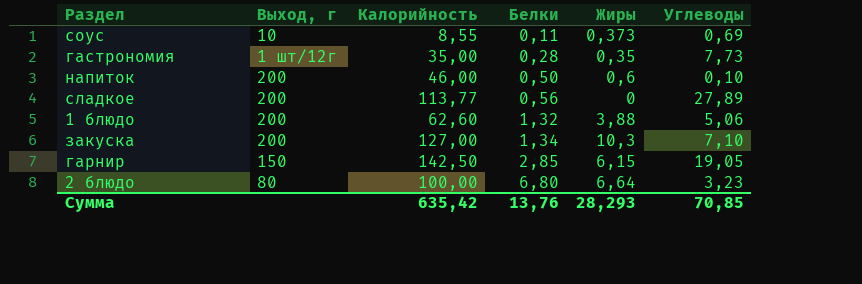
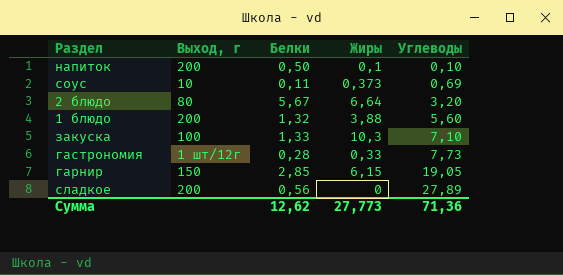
row order: Белки ascending -> Углеводы ascending
column Калорийность | position: 3 -> none
напиток | Жиры: 0,6 -> 0,1
2 блюдо | Белки: 6,80 -> 5,67
2 блюдо | Углеводы: 3,23 -> 3,20
1 блюдо | Углеводы: 5,06 -> 5,60
закуска | Выход, г: 200 -> 100
закуска | Белки: 1,34 -> 1,33
гастрономия | Жиры: 0,35 -> 0,33
Сумма | Белки: 13,76 -> 12,62
Сумма | Жиры: 28,293 -> 27,773
Сумма | Углеводы: 70,85 -> 71,36

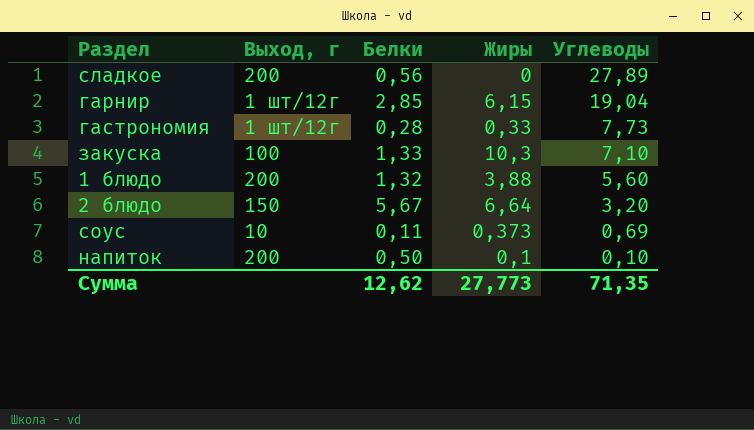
row order: Углеводы ascending -> Углеводы descending
гарнир | Выход, г: 150 -> 1 шт/12г
гарнир | Углеводы: 19,05 -> 19,04
2 блюдо | Выход, г: 80 -> 150
Сумма | Углеводы: 71,36 -> 71,35

